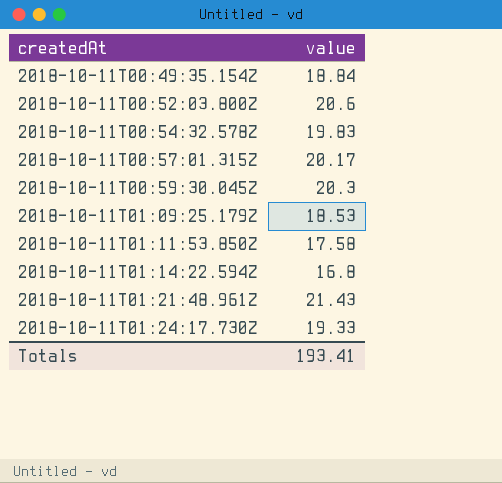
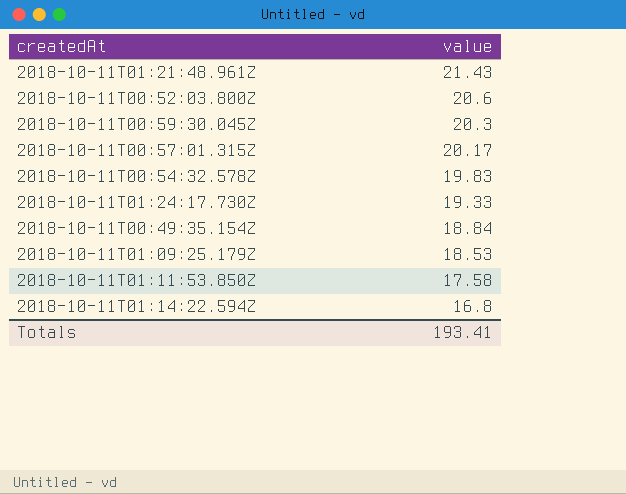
row order: createdAt ascending -> value descending

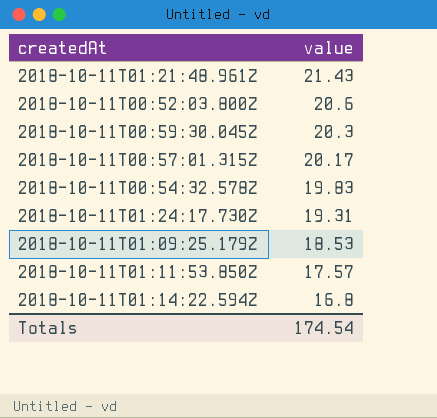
row 2018-10-11T00:49:35.154Z: 18.84 -> none
2018-10-11T01:24:17.730Z | value: 19.33 -> 19.31
2018-10-11T01:11:53.850Z | value: 17.58 -> 17.57
Totals | value: 193.41 -> 174.54

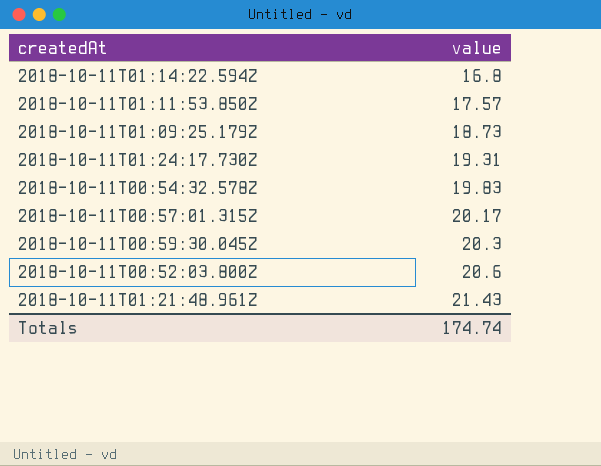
row order: value descending -> value ascending
2018-10-11T01:09:25.179Z | value: 18.53 -> 18.73
Totals | value: 174.54 -> 174.74

